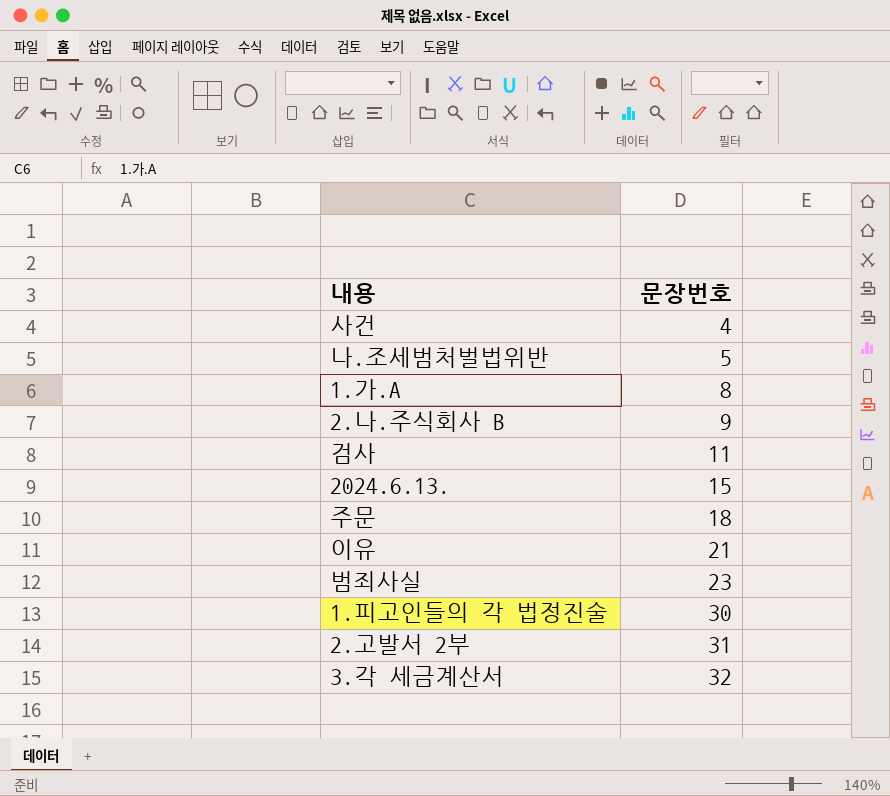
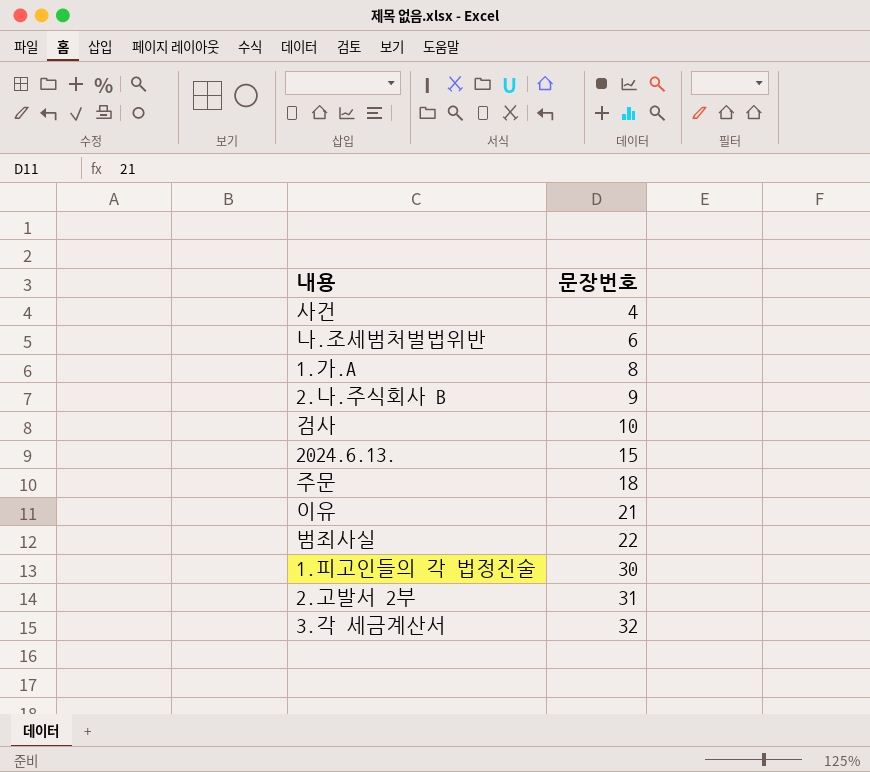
나.조세범처벌법위반 | 문장번호: 5 -> 6
검사 | 문장번호: 11 -> 10
범죄사실 | 문장번호: 23 -> 22

